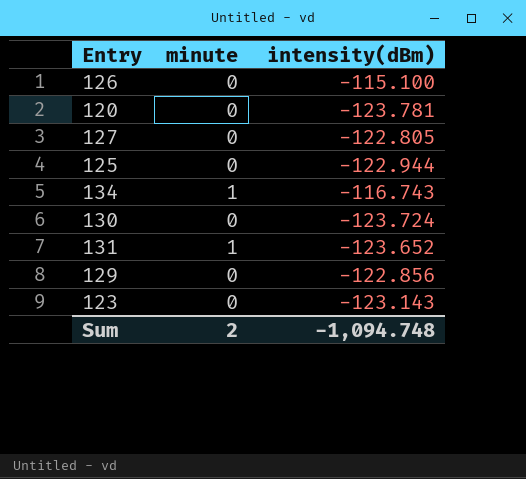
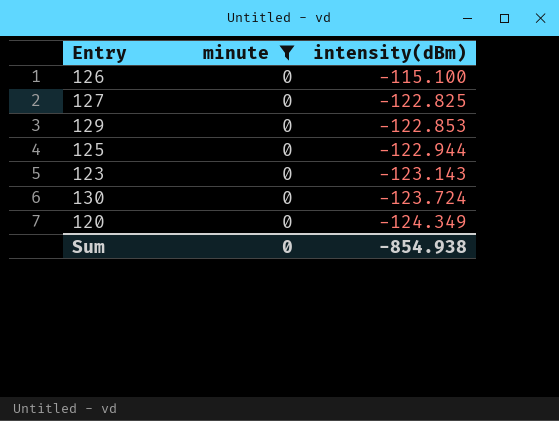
filter: none -> minute = 0
row order: none -> intensity(dBm) descending
127 | intensity(dBm): -122.805 -> -122.825
129 | intensity(dBm): -122.856 -> -122.853
120 | intensity(dBm): -123.781 -> -124.349
Sum | minute: 2 -> 0
Sum | intensity(dBm): -1,094.748 -> -854.938

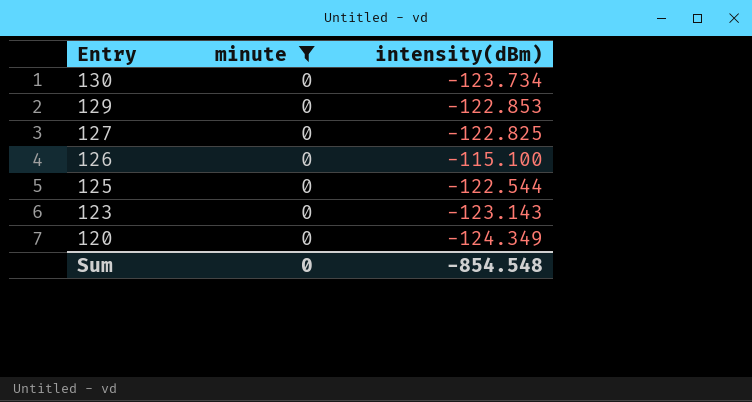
row order: intensity(dBm) descending -> Entry descending
130 | intensity(dBm): -123.724 -> -123.734
125 | intensity(dBm): -122.944 -> -122.544
Sum | intensity(dBm): -854.938 -> -854.548

